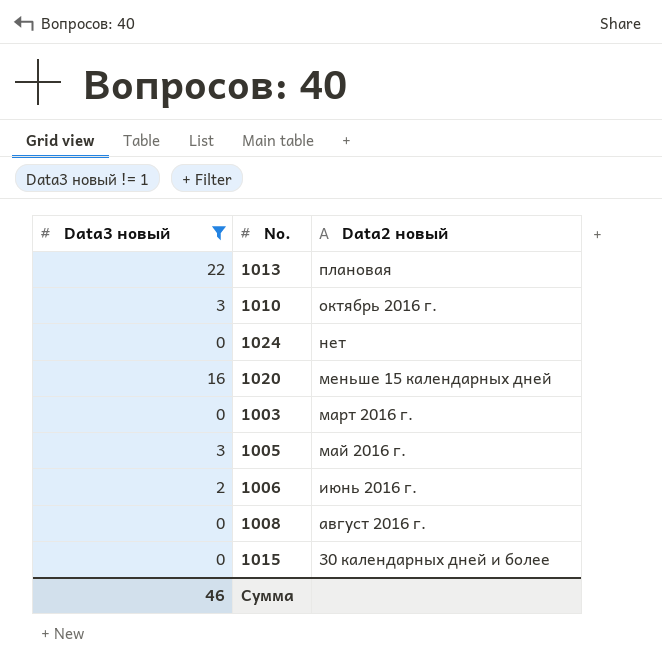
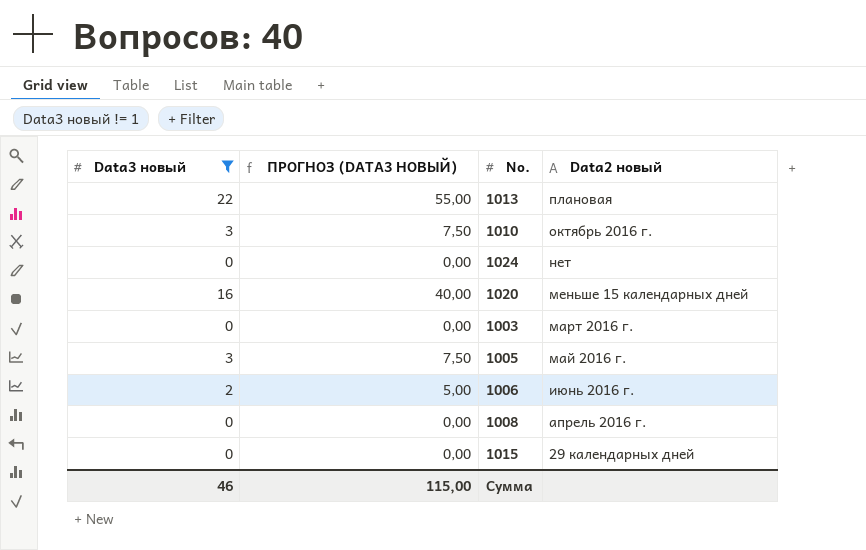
column ПРОГНОЗ (DATA3 НОВЫЙ) | formula: none -> [Data3 новый] * 2,5
1008 | Data2 новый: август 2016 г. -> апрель 2016 г.
1015 | Data2 новый: 30 календарных дней и более -> 29 календарных дней

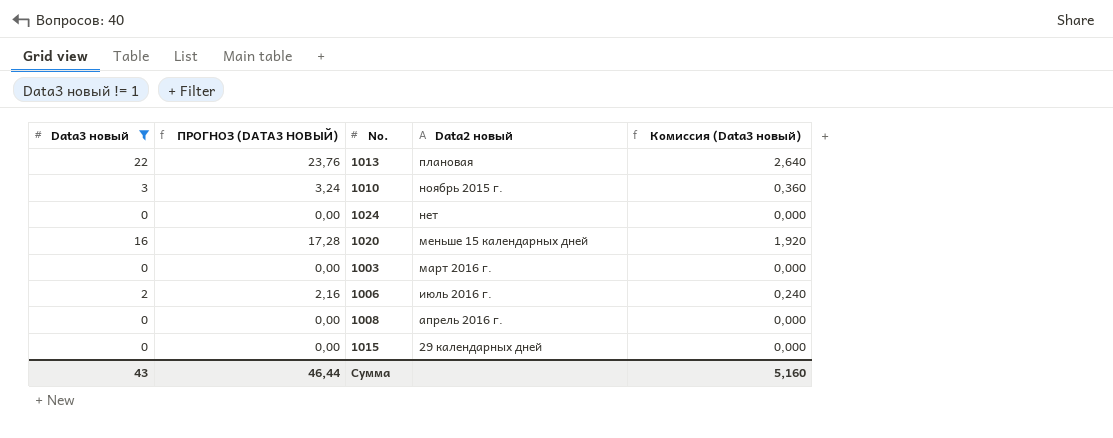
column ПРОГНОЗ (DATA3 НОВЫЙ) | formula: [Data3 новый] * 2,5 -> [Data3 новый] * 1,08
column Комиссия (Data3 новый) | formula: none -> [Data3 новый] * 0,12
row 1005: 3 | 7,50 | май 2016 г. -> none
1010 | Data2 новый: октябрь 2016 г. -> ноябрь 2015 г.
1006 | Data2 новый: июнь 2016 г. -> июль 2016 г.
Сумма | Data3 новый: 46 -> 43
Сумма | ПРОГНОЗ (DATA3 НОВЫЙ): 115,00 -> 46,44

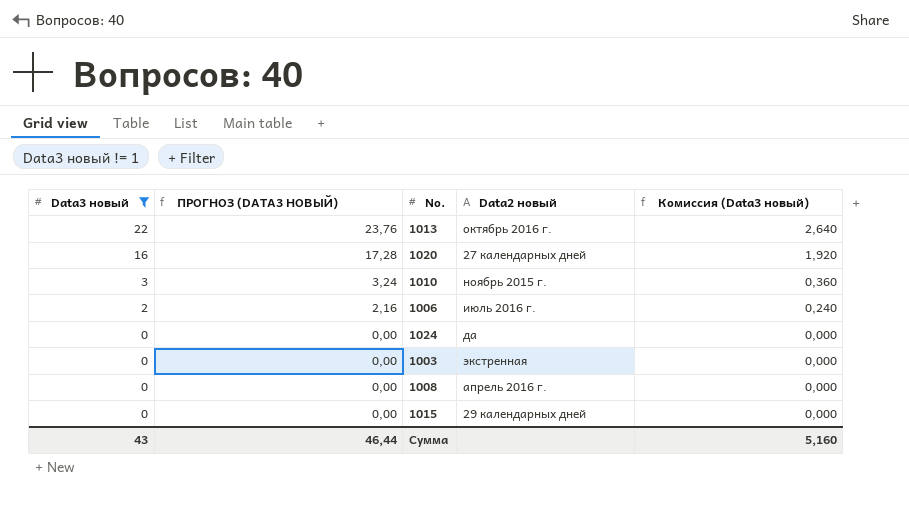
row order: Data2 новый descending -> Data3 новый descending
1013 | Data2 новый: плановая -> октябрь 2016 г.
1020 | Data2 новый: меньше 15 календарных дней -> 27 календарных дней
1024 | Data2 новый: нет -> да
1003 | Data2 новый: март 2016 г. -> экстренная

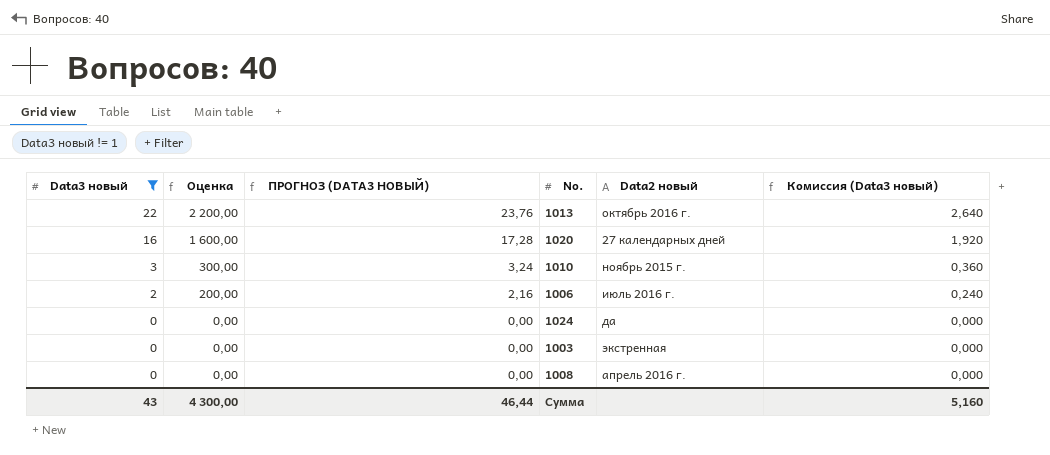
column Оценка | formula: none -> [Data3 новый] * 100
row 1015: 0 | 0,00 | 29 календарных дней | 0,000 -> none

